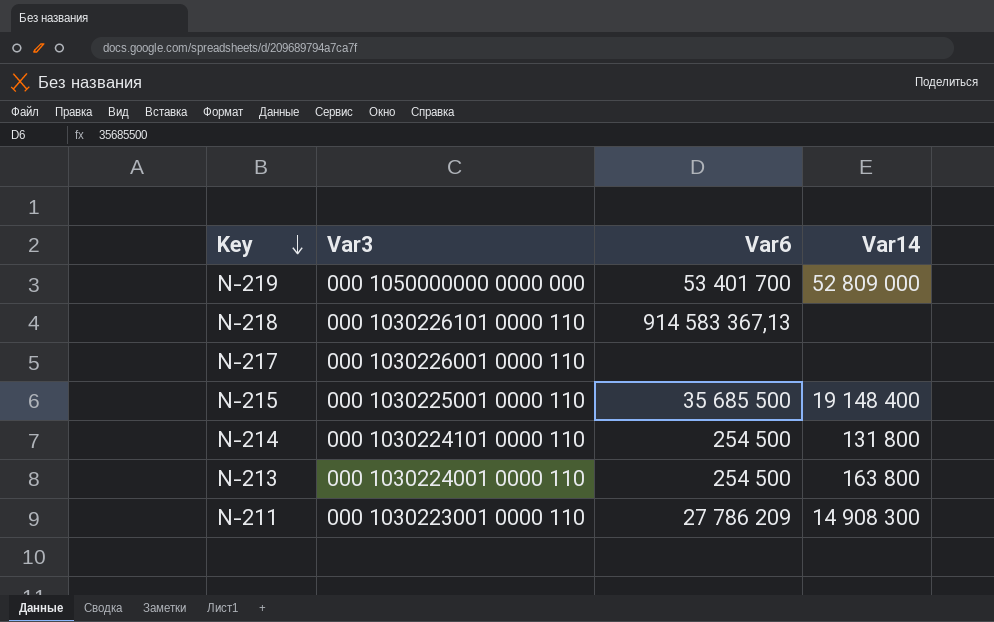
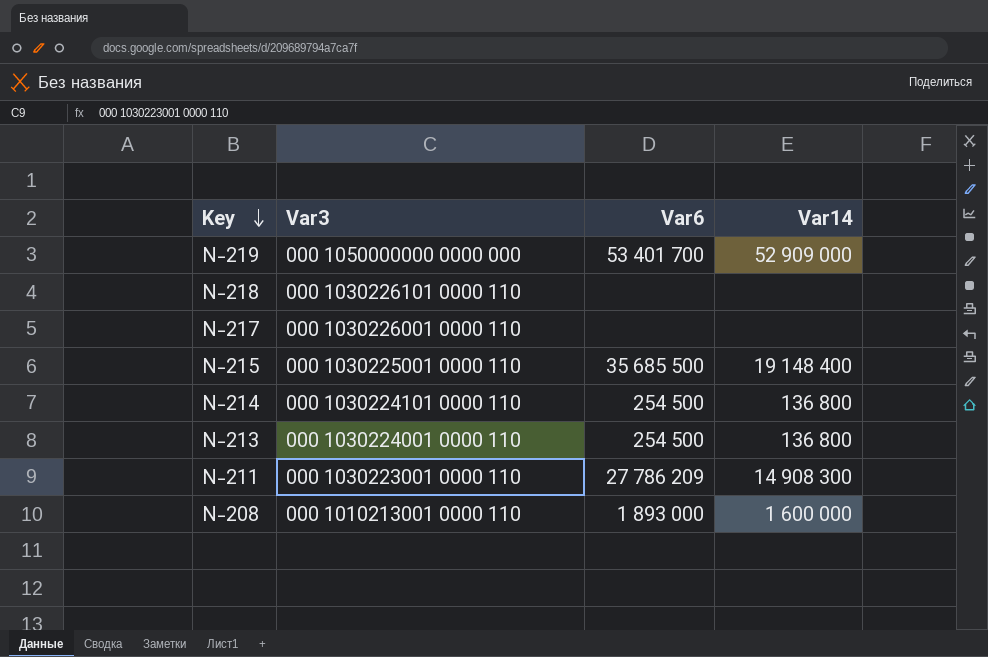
N-219 | Var14: 52 809 000 -> 52 909 000
N-218 | Var6: 914 583 367,13 -> none
N-214 | Var14: 131 800 -> 136 800
N-213 | Var14: 163 800 -> 136 800
row N-208: none -> 000 1010213001 0000 110 | 1 893 000 | 1 600 000

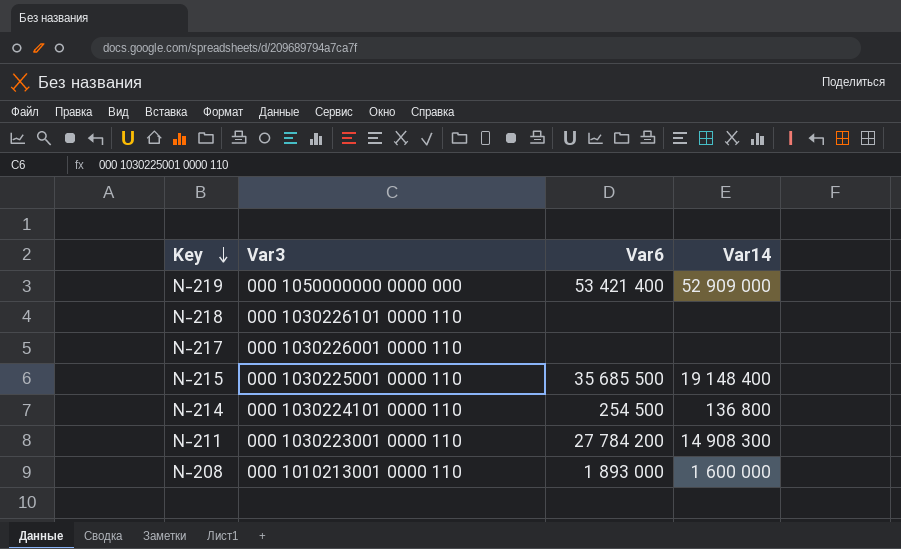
row N-213: 000 1030224001 0000 110 | 254 500 | 136 800 -> none
N-219 | Var6: 53 401 700 -> 53 421 400
N-211 | Var6: 27 786 209 -> 27 784 200

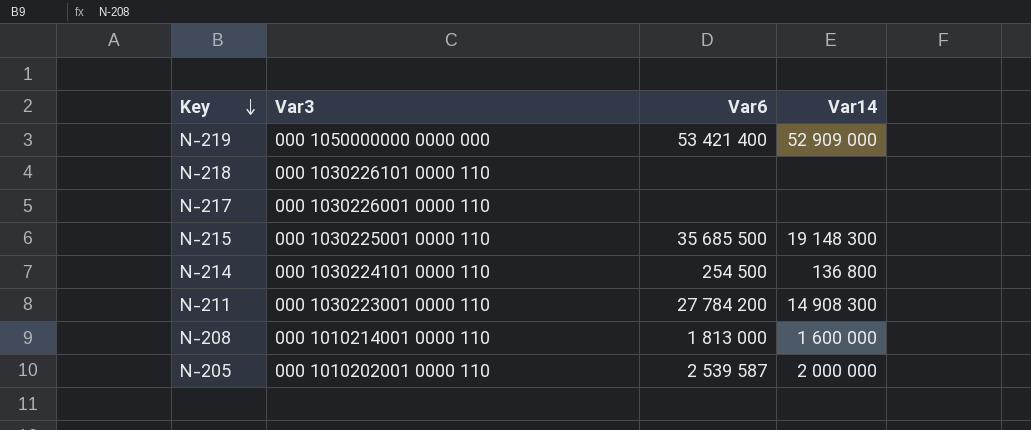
N-215 | Var14: 19 148 400 -> 19 148 300
N-208 | Var3: 000 1010213001 0000 110 -> 000 1010214001 0000 110
N-208 | Var6: 1 893 000 -> 1 813 000
row N-205: none -> 000 1010202001 0000 110 | 2 539 587 | 2 000 000

